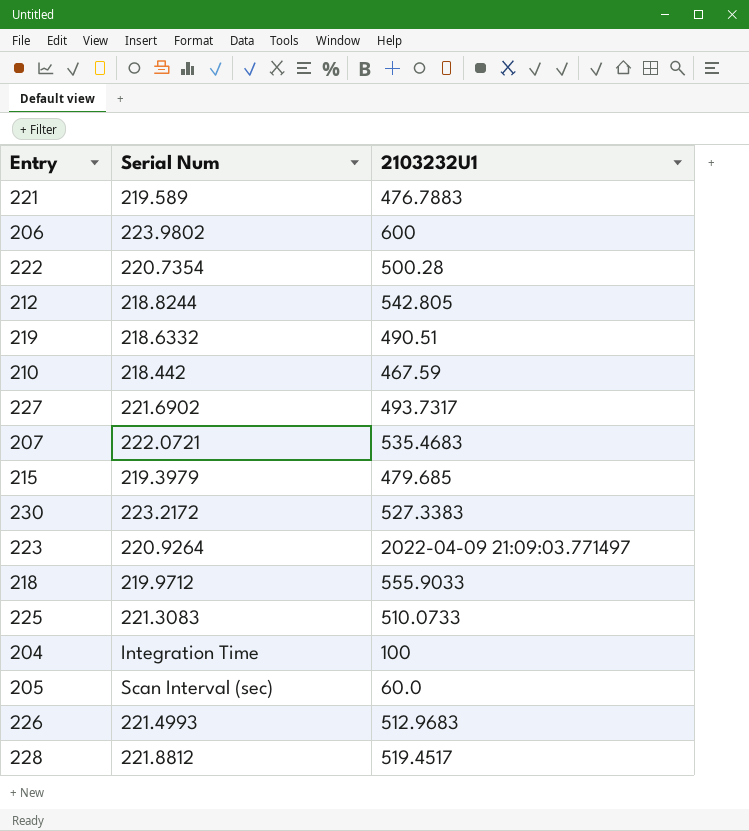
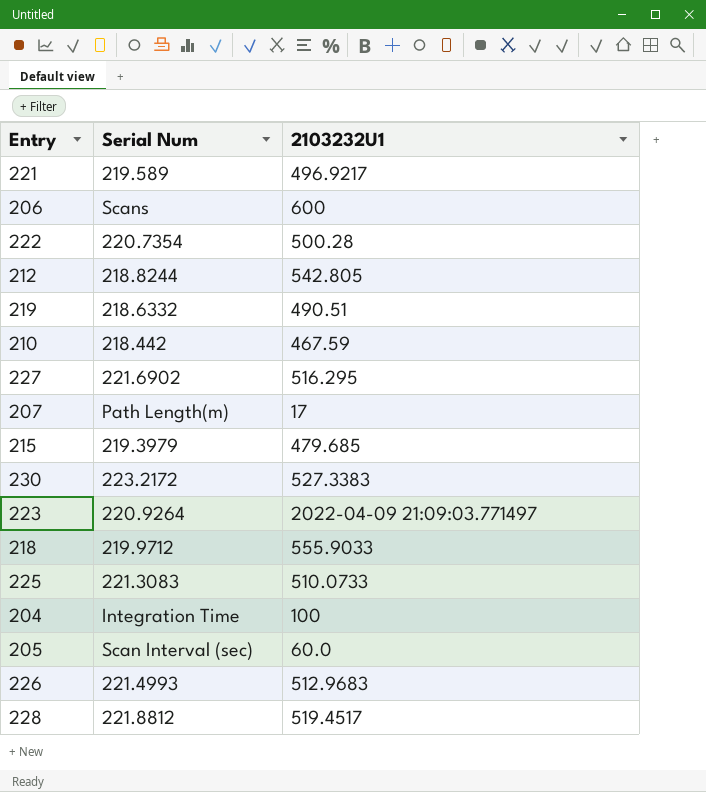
221 | 2103232U1: 476.7883 -> 496.9217
206 | Serial Num: 223.9802 -> Scans
227 | 2103232U1: 493.7317 -> 516.295
207 | Serial Num: 222.0721 -> Path Length(m)
207 | 2103232U1: 535.4683 -> 17

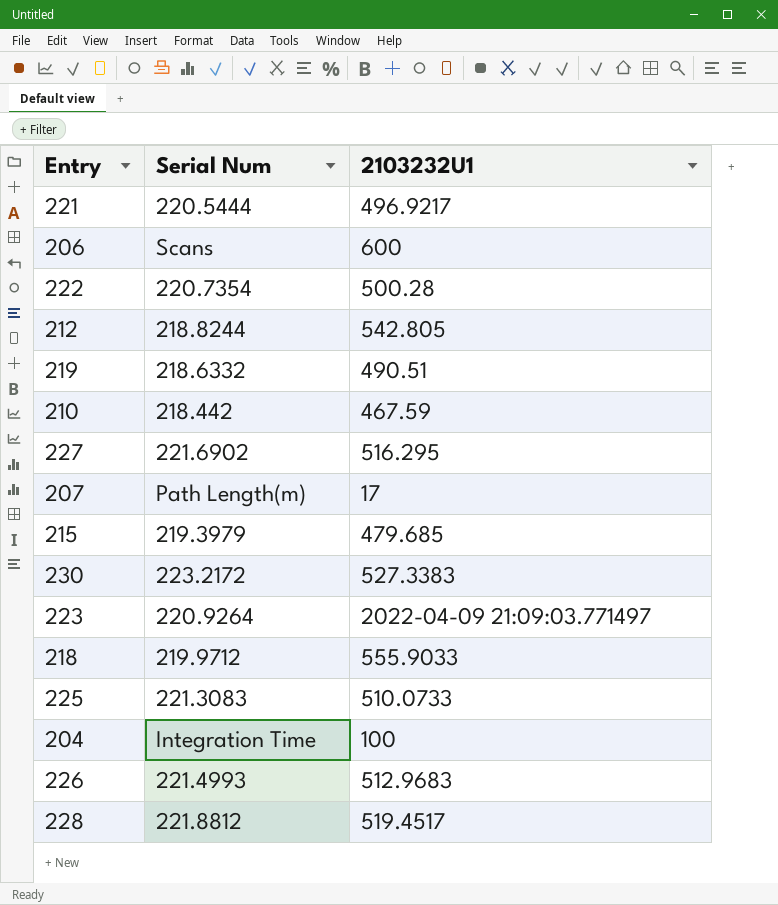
row 205: Scan Interval (sec) | 60.0 -> none
221 | Serial Num: 219.589 -> 220.5444

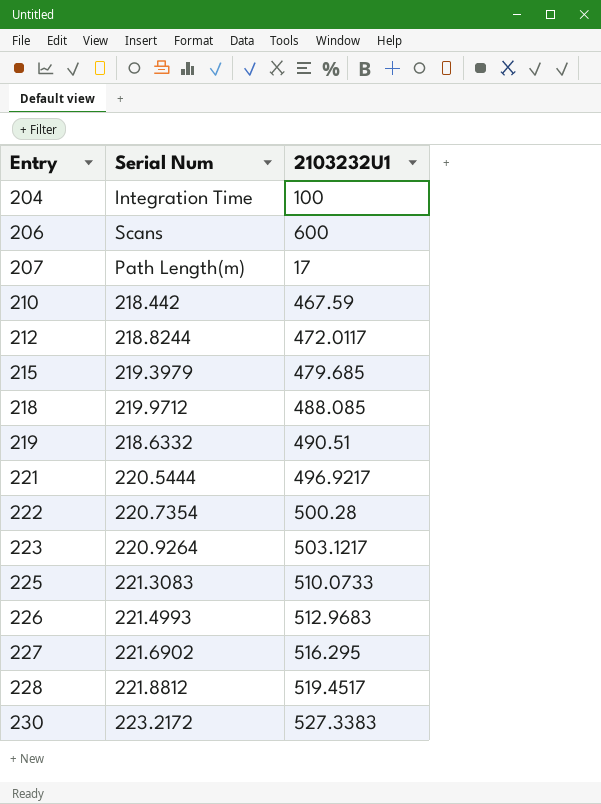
row order: none -> Entry ascending
212 | 2103232U1: 542.805 -> 472.0117
218 | 2103232U1: 555.9033 -> 488.085
223 | 2103232U1: 2022-04-09 21:09:03.771497 -> 503.1217

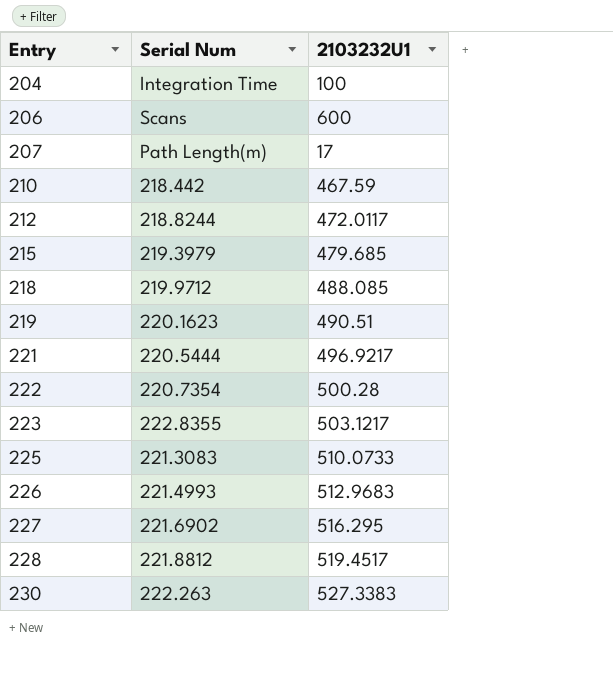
219 | Serial Num: 218.6332 -> 220.1623
223 | Serial Num: 220.9264 -> 222.8355
230 | Serial Num: 223.2172 -> 222.263

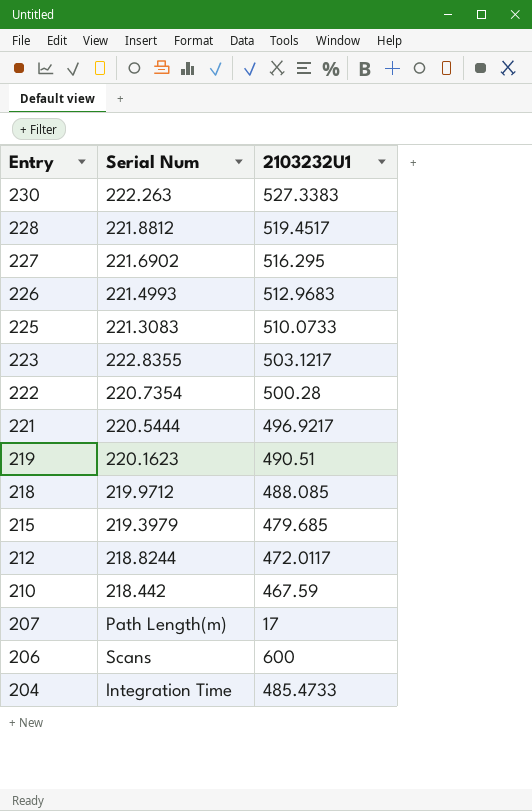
row order: Entry ascending -> Entry descending
204 | 2103232U1: 100 -> 485.4733

